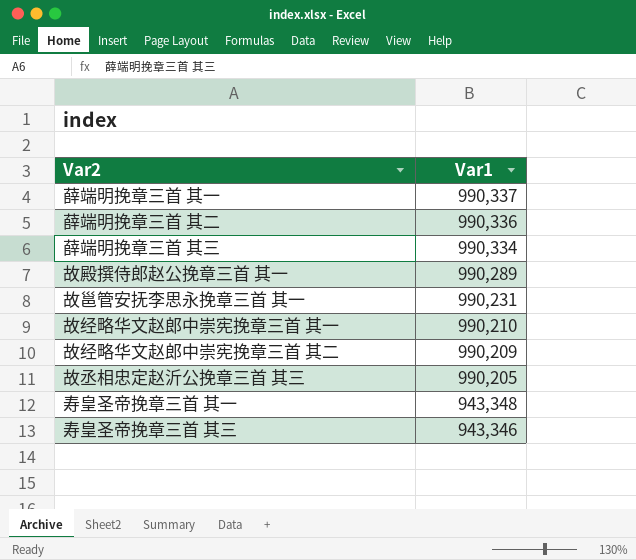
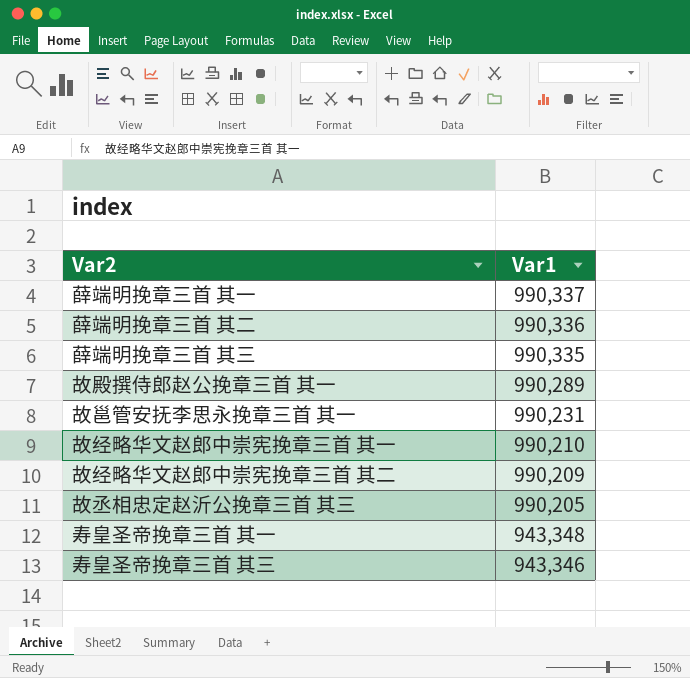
薛端明挽章三首 其三 | Var1: 990,334 -> 990,335

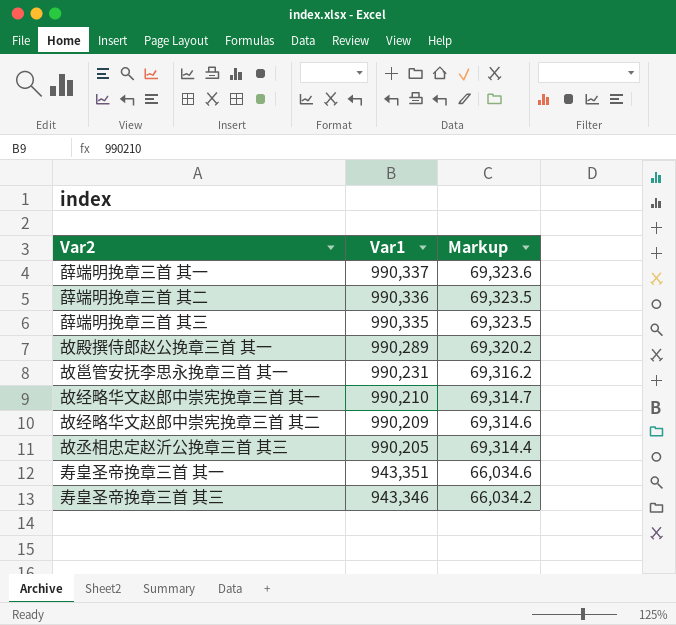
column Markup | formula: none -> [Var1] * 0.07
寿皇圣帝挽章三首 其一 | Var1: 943,348 -> 943,351

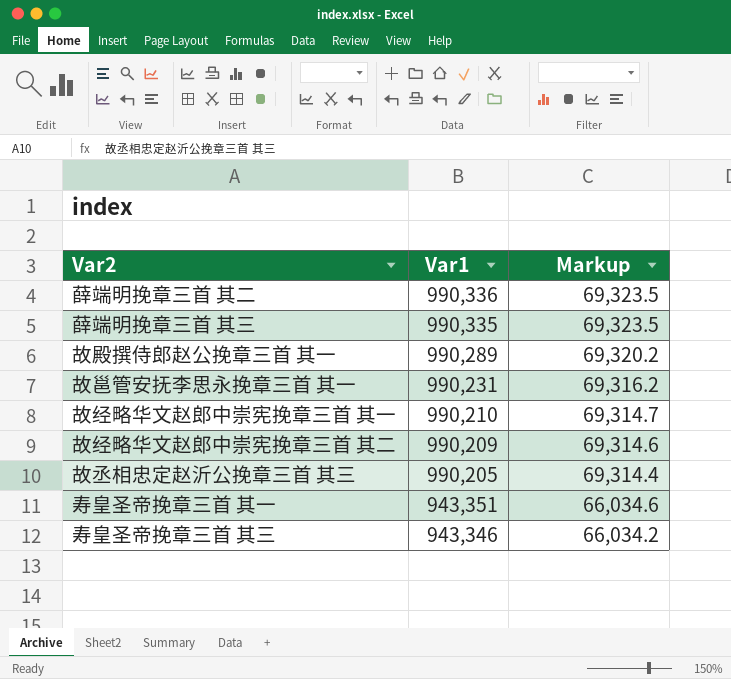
row 薛端明挽章三首 其一: 990,337 | 69,323.6 -> none

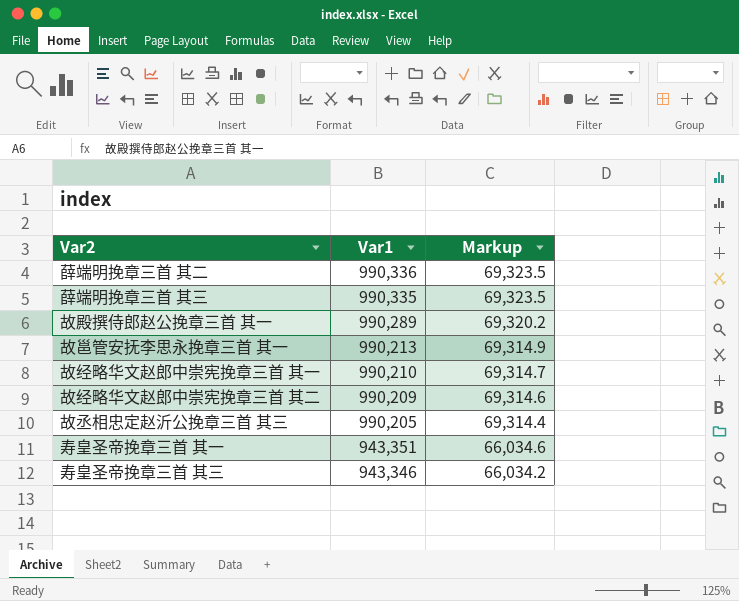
故邕管安抚李思永挽章三首 其一 | Var1: 990,231 -> 990,213
故邕管安抚李思永挽章三首 其一 | Markup: 69,316.2 -> 69,314.9

